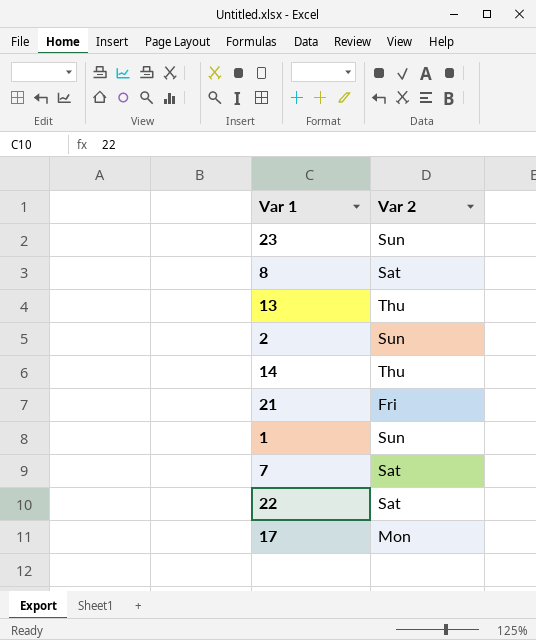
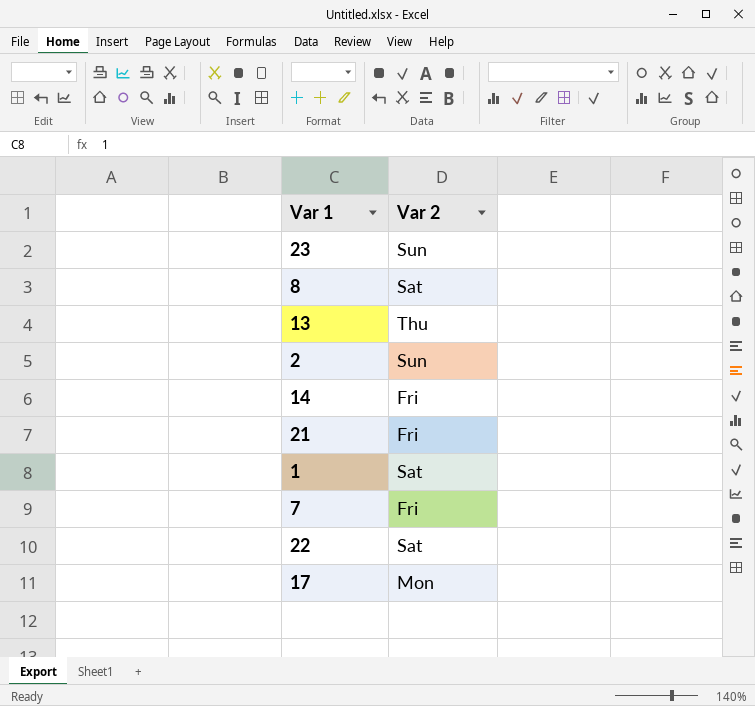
14 | Var 2: Thu -> Fri
1 | Var 2: Sun -> Sat
7 | Var 2: Sat -> Fri

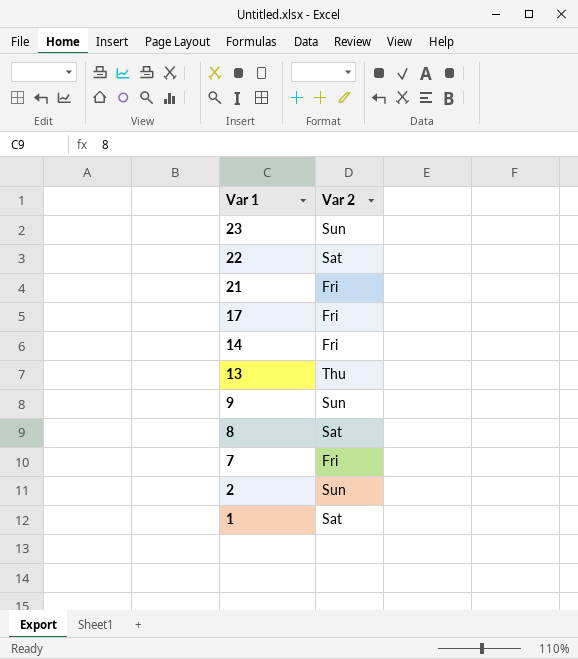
row order: none -> Var 1 descending
17 | Var 2: Mon -> Fri
row 9: none -> Sun

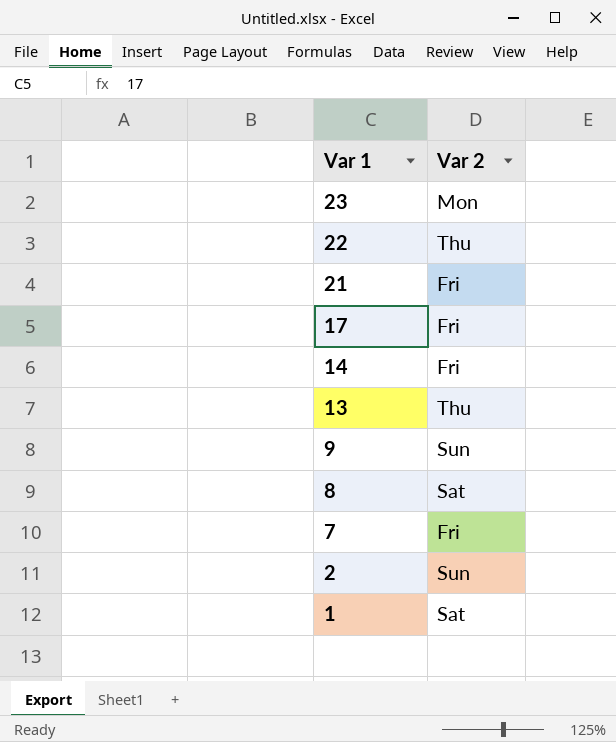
23 | Var 2: Sun -> Mon
22 | Var 2: Sat -> Thu

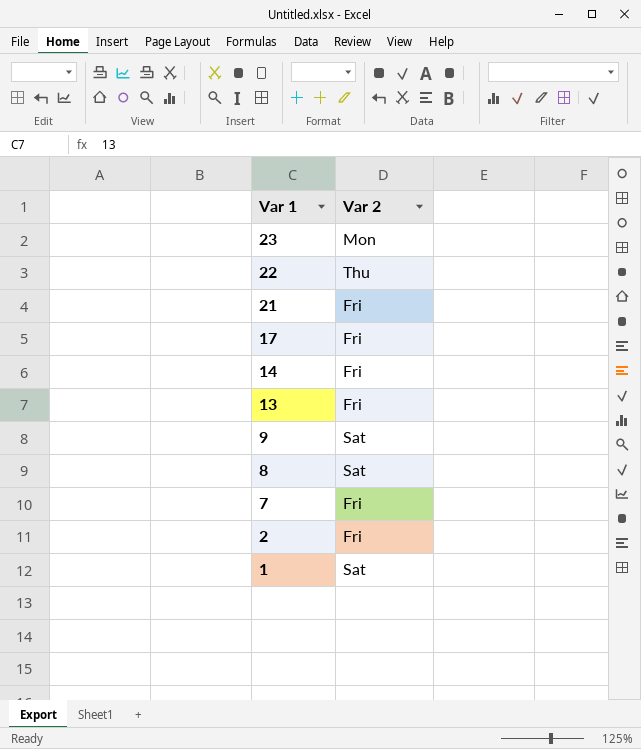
13 | Var 2: Thu -> Fri
9 | Var 2: Sun -> Sat
2 | Var 2: Sun -> Fri

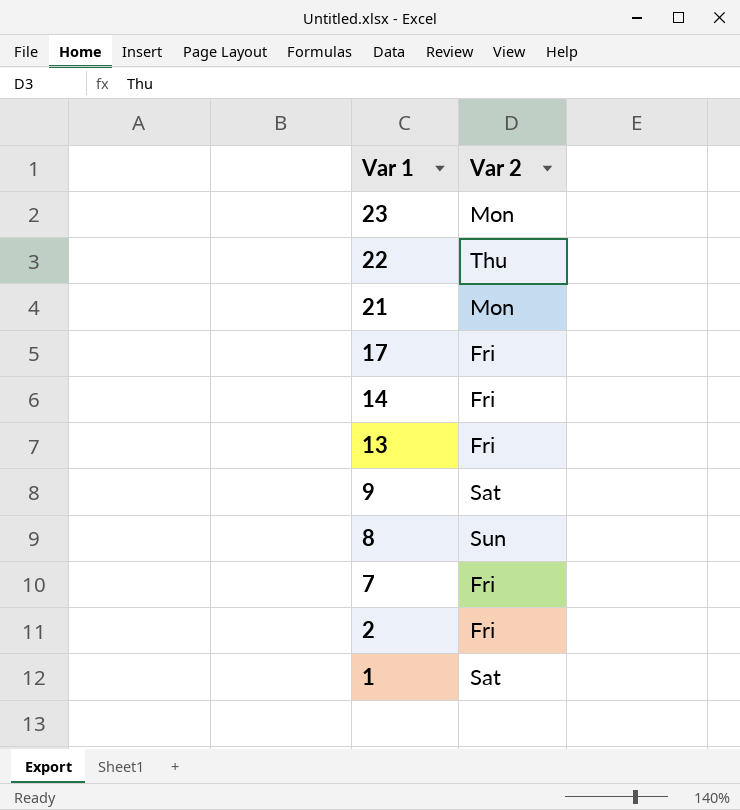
21 | Var 2: Fri -> Mon
8 | Var 2: Sat -> Sun

